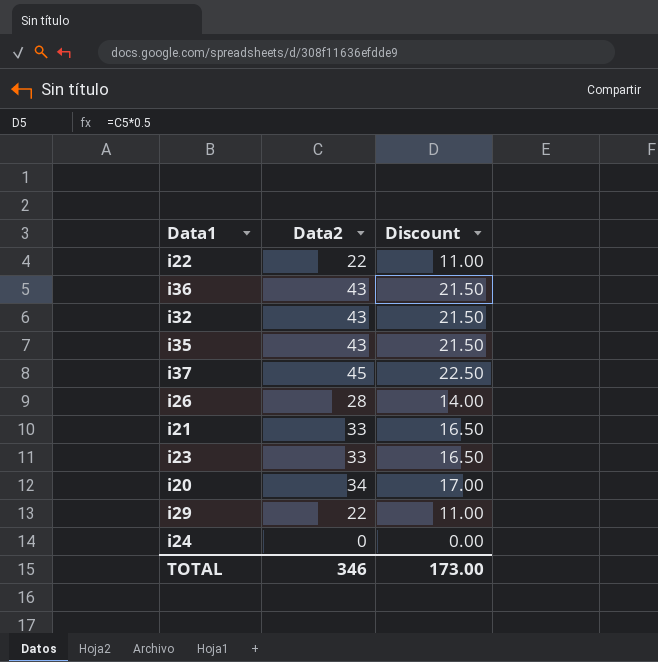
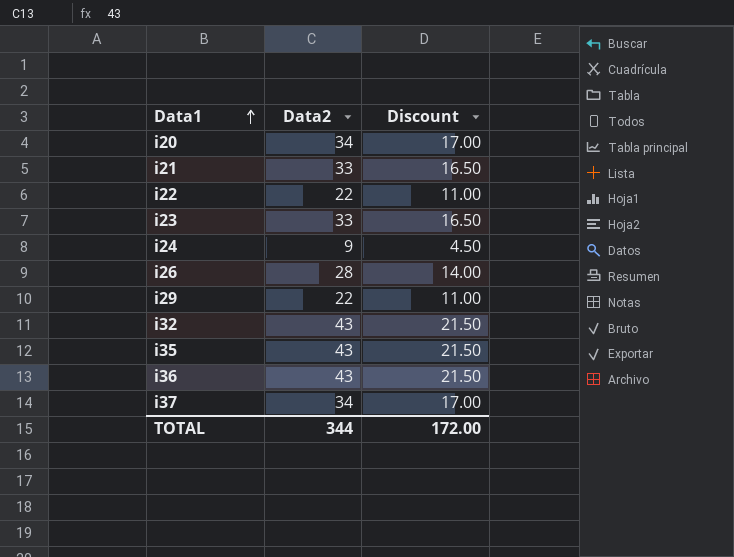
row order: none -> Data1 ascending
i24 | Data2: 0 -> 9
i24 | Discount: 0.00 -> 4.50
i37 | Data2: 45 -> 34
i37 | Discount: 22.50 -> 17.00
TOTAL | Data2: 346 -> 344
TOTAL | Discount: 173.00 -> 172.00

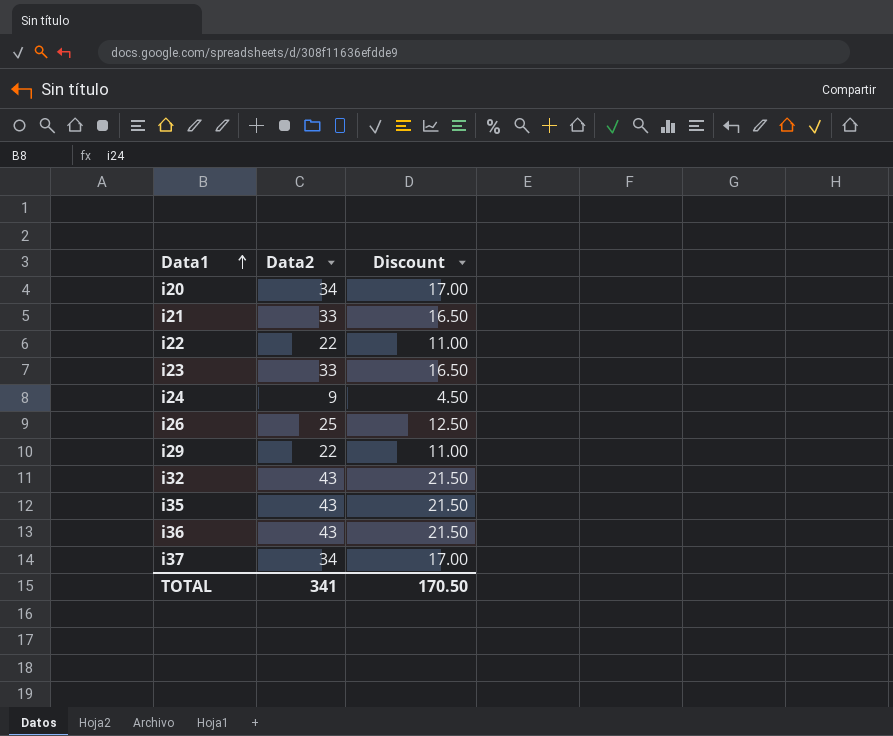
i26 | Data2: 28 -> 25
i26 | Discount: 14.00 -> 12.50
TOTAL | Data2: 344 -> 341
TOTAL | Discount: 172.00 -> 170.50

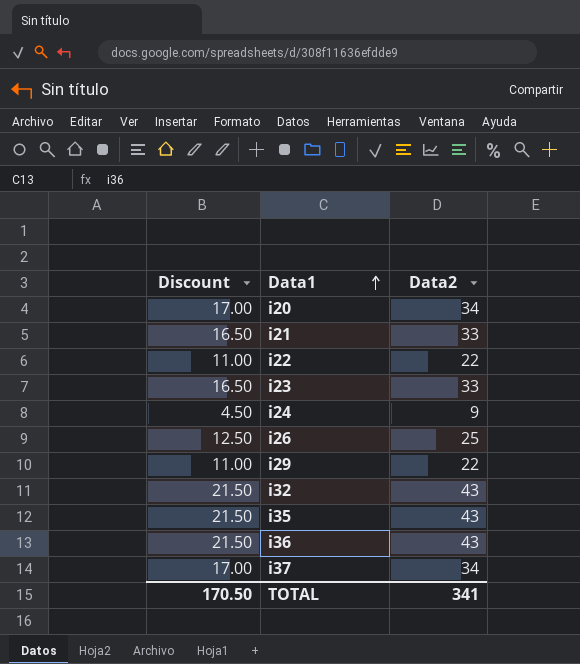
column Discount | position: 3 -> 1

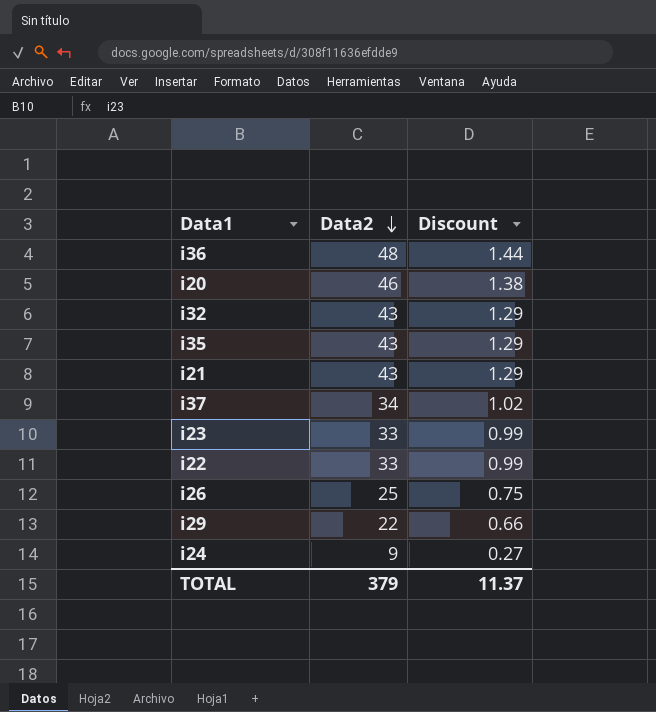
row order: Data1 ascending -> Data2 descending
column Discount | formula: [Data2] * 0.5 -> [Data2] * 0.03
column Discount | position: 1 -> 3
i36 | Data2: 43 -> 48
i20 | Data2: 34 -> 46
i21 | Data2: 33 -> 43
i22 | Data2: 22 -> 33
TOTAL | Data2: 341 -> 379
TOTAL | Discount: 170.50 -> 11.37

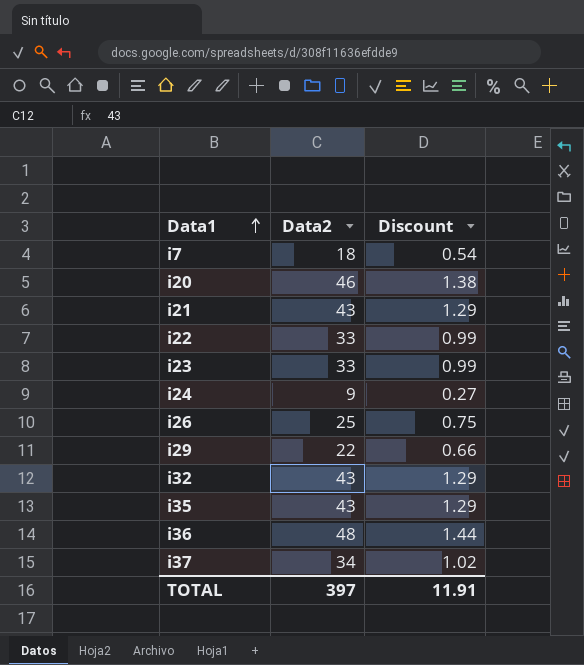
row order: Data2 descending -> Data1 ascending
row i7: none -> 18 | 0.54
TOTAL | Data2: 379 -> 397
TOTAL | Discount: 11.37 -> 11.91

